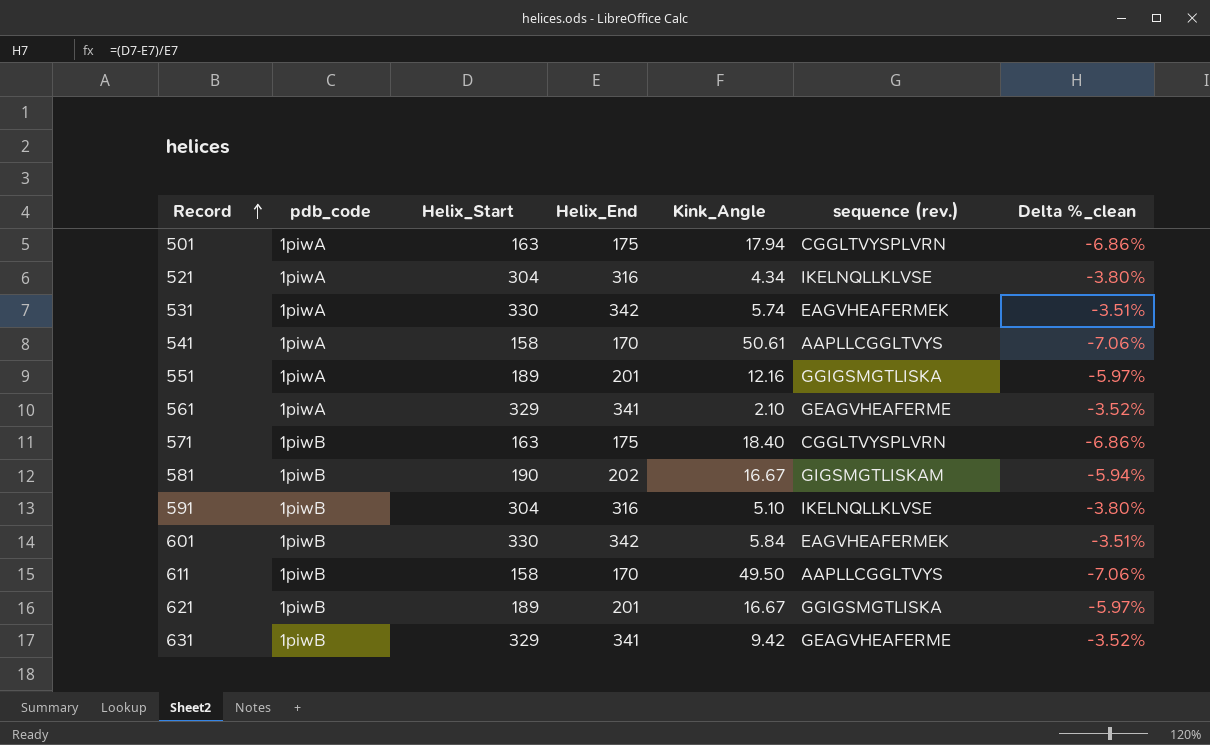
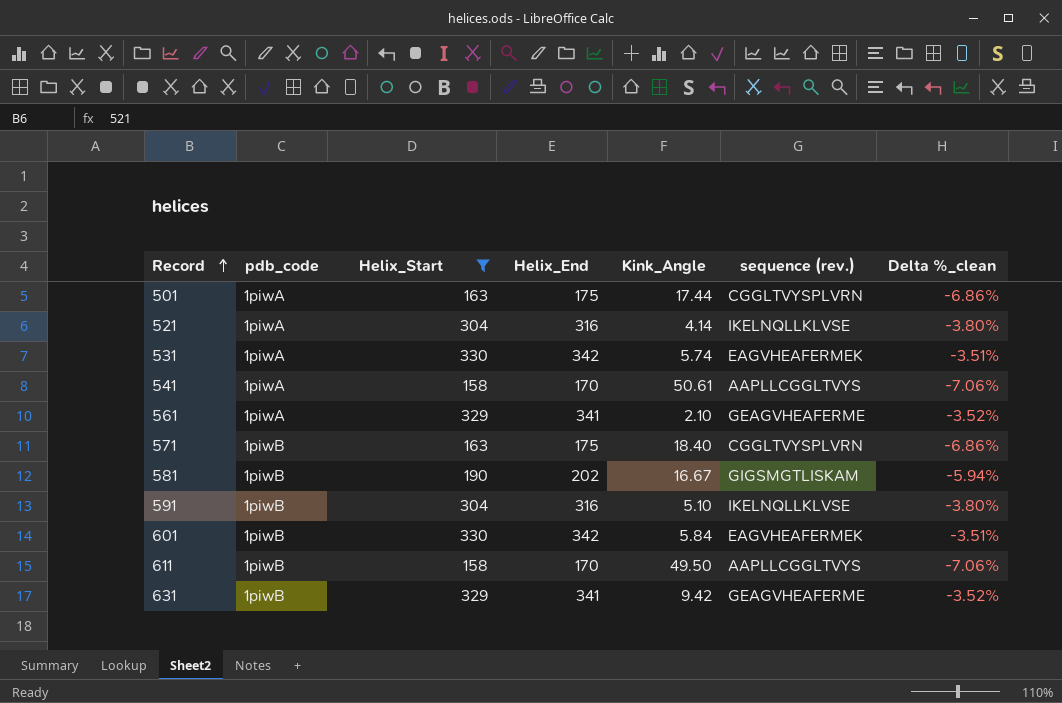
filter: none -> Helix_Start != 189
501 | Kink_Angle: 17.94 -> 17.44
521 | Kink_Angle: 4.34 -> 4.14

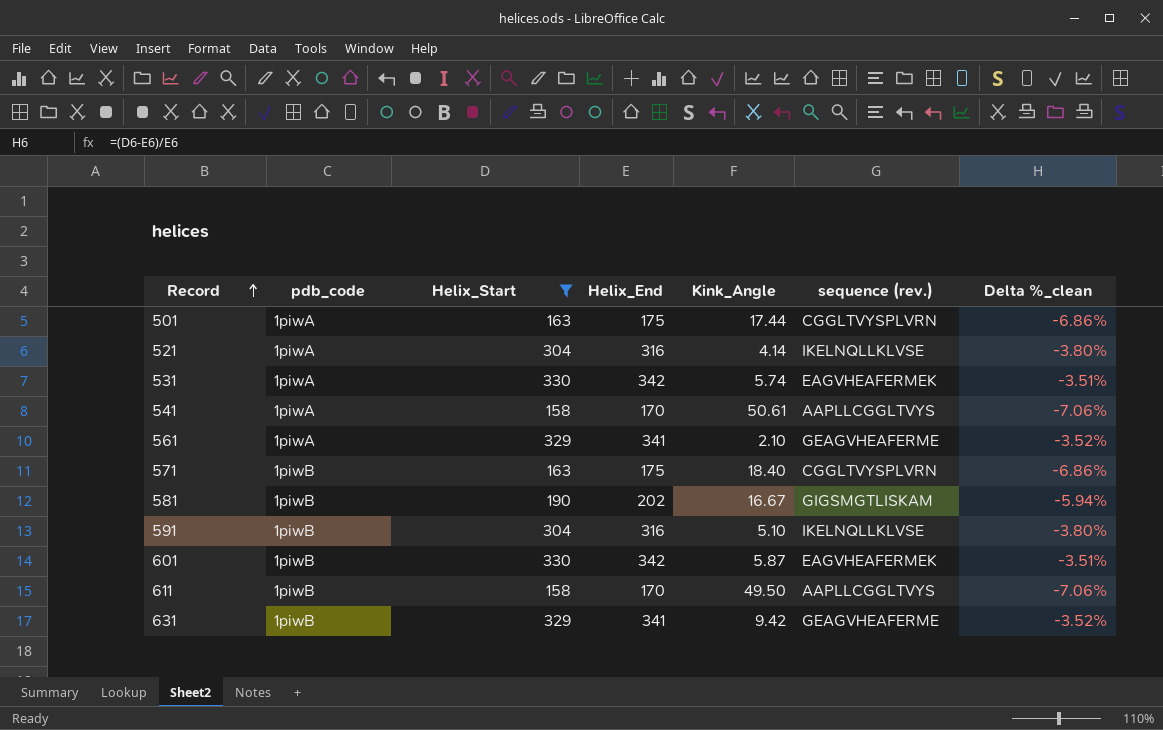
601 | Kink_Angle: 5.84 -> 5.87

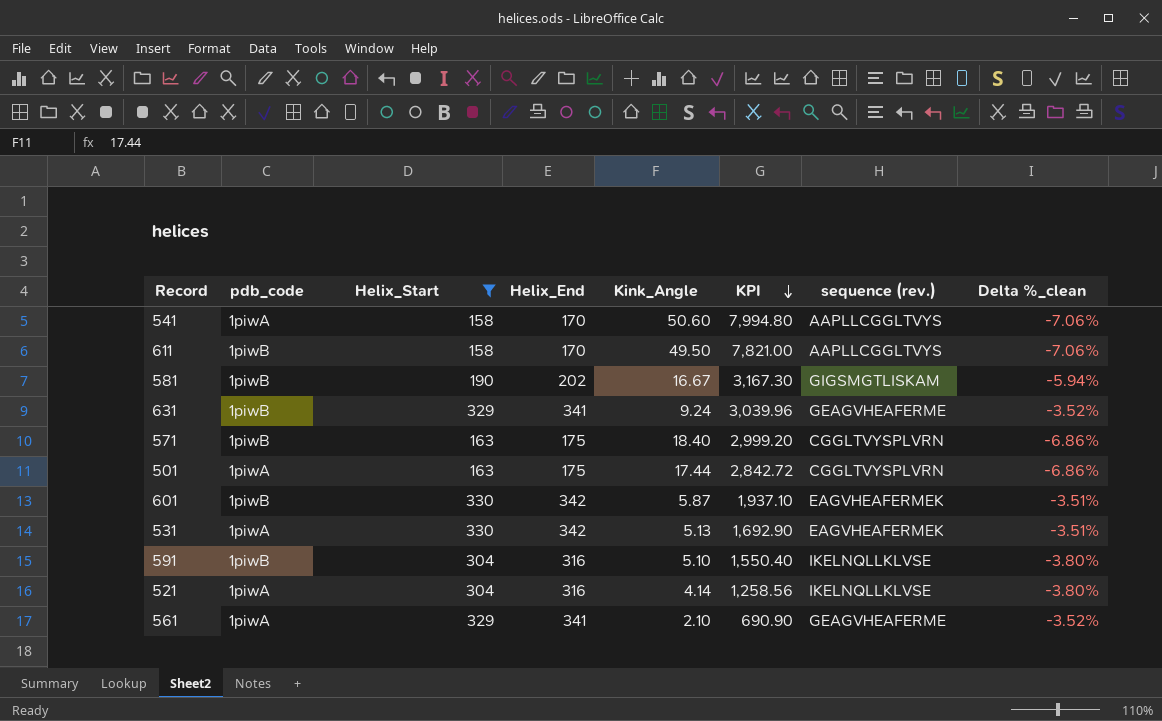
row order: Record ascending -> KPI descending
column KPI | formula: none -> [Helix_Start] * [Kink_Angle]
541 | Kink_Angle: 50.61 -> 50.60
631 | Kink_Angle: 9.42 -> 9.24
531 | Kink_Angle: 5.74 -> 5.13

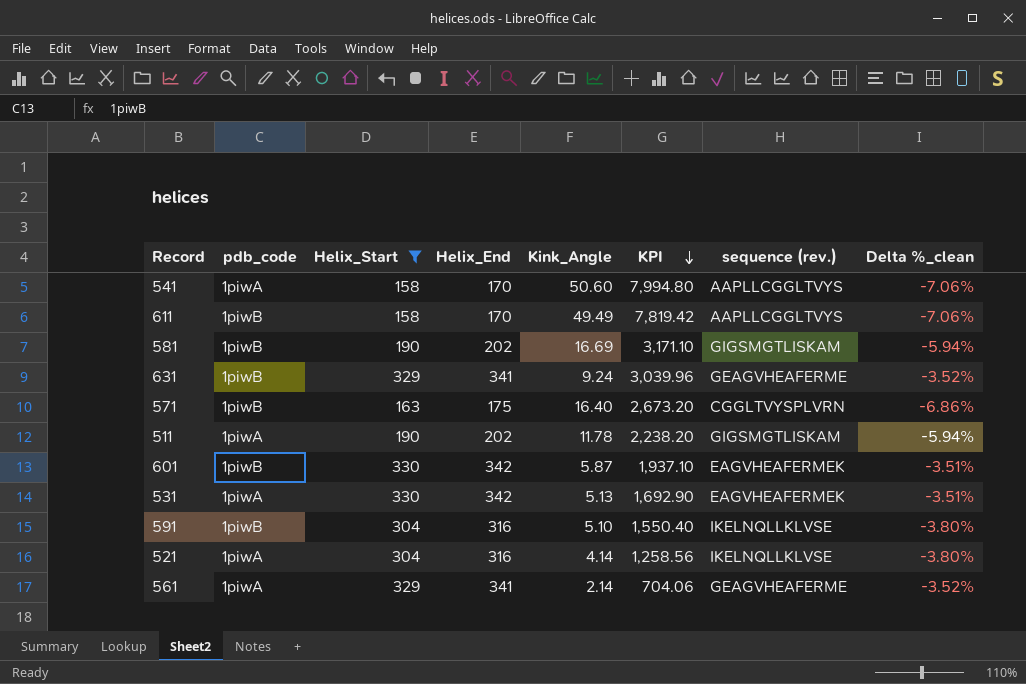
row 501: 1piwA | 163 | 175 | 17.44 | 2,842.72 | CGGLTVYSPLVRN | -6.86% -> none
611 | Kink_Angle: 49.50 -> 49.49
611 | KPI: 7,821.00 -> 7,819.42
581 | Kink_Angle: 16.67 -> 16.69
581 | KPI: 3,167.30 -> 3,171.10
571 | Kink_Angle: 18.40 -> 16.40
571 | KPI: 2,999.20 -> 2,673.20
row 511: none -> 1piwA | 190 | 202 | 11.78 | 2,238.20 | GIGSMGTLISKAM | -5.94%
561 | Kink_Angle: 2.10 -> 2.14
561 | KPI: 690.90 -> 704.06

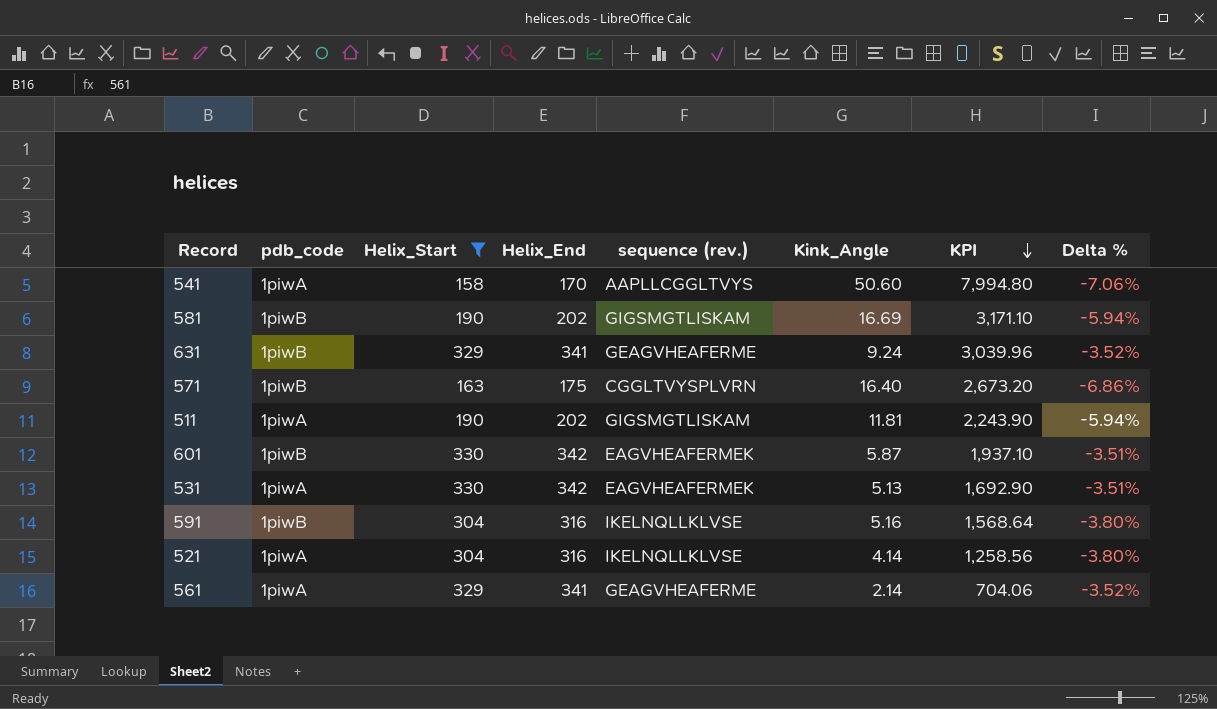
column sequence (rev.) | position: 7 -> 5
column name: Delta %_clean -> Delta %
row 611: 1piwB | 158 | 170 | 49.49 | 7,819.42 | AAPLLCGGLTVYS | -7.06% -> none
511 | Kink_Angle: 11.78 -> 11.81
511 | KPI: 2,238.20 -> 2,243.90
591 | Kink_Angle: 5.10 -> 5.16
591 | KPI: 1,550.40 -> 1,568.64

